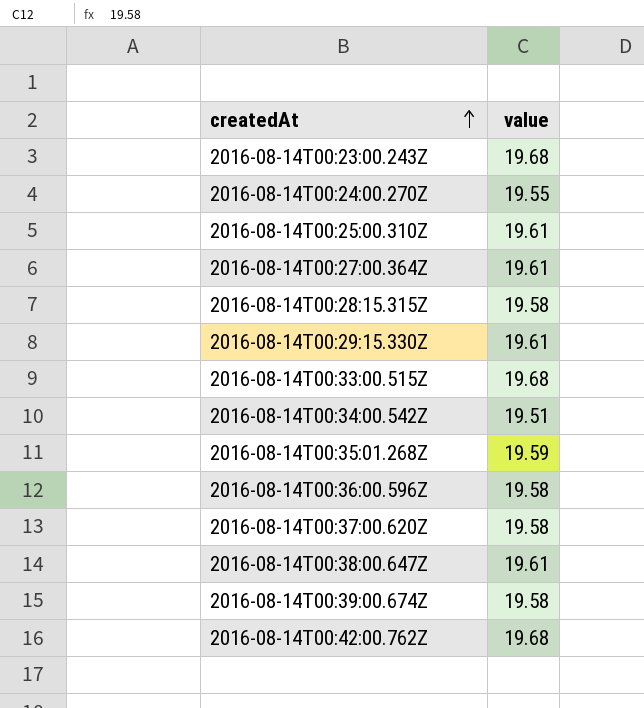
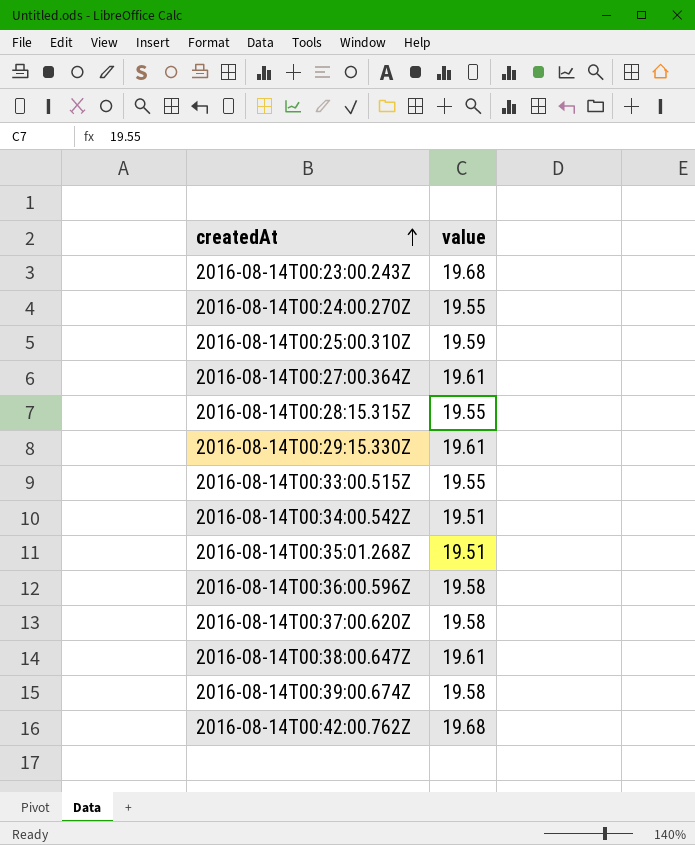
2016-08-14T00:25:00.310Z | value: 19.61 -> 19.59
2016-08-14T00:28:15.315Z | value: 19.58 -> 19.55
2016-08-14T00:33:00.515Z | value: 19.68 -> 19.55
2016-08-14T00:35:01.268Z | value: 19.59 -> 19.51

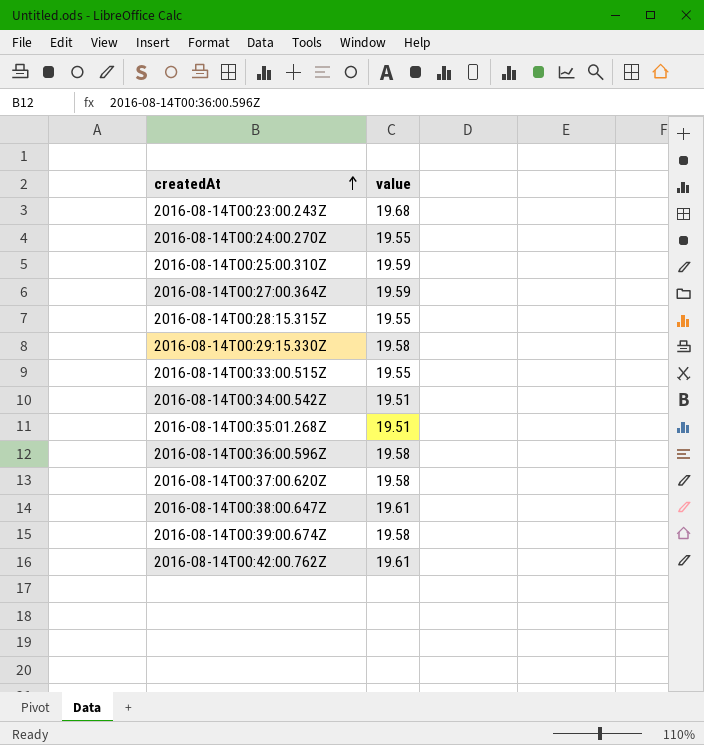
2016-08-14T00:27:00.364Z | value: 19.61 -> 19.59
2016-08-14T00:29:15.330Z | value: 19.61 -> 19.58
2016-08-14T00:42:00.762Z | value: 19.68 -> 19.61

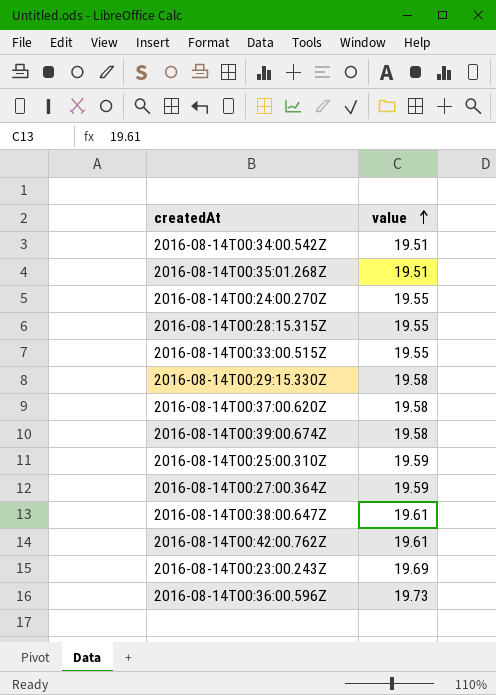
row order: createdAt ascending -> value ascending
2016-08-14T00:23:00.243Z | value: 19.68 -> 19.69
2016-08-14T00:36:00.596Z | value: 19.58 -> 19.73

